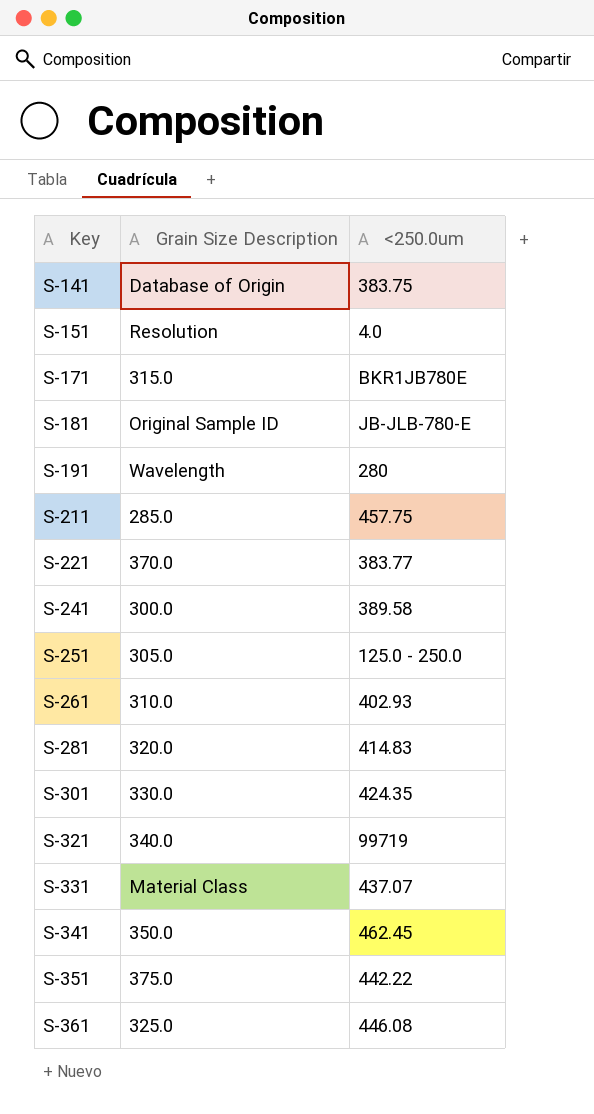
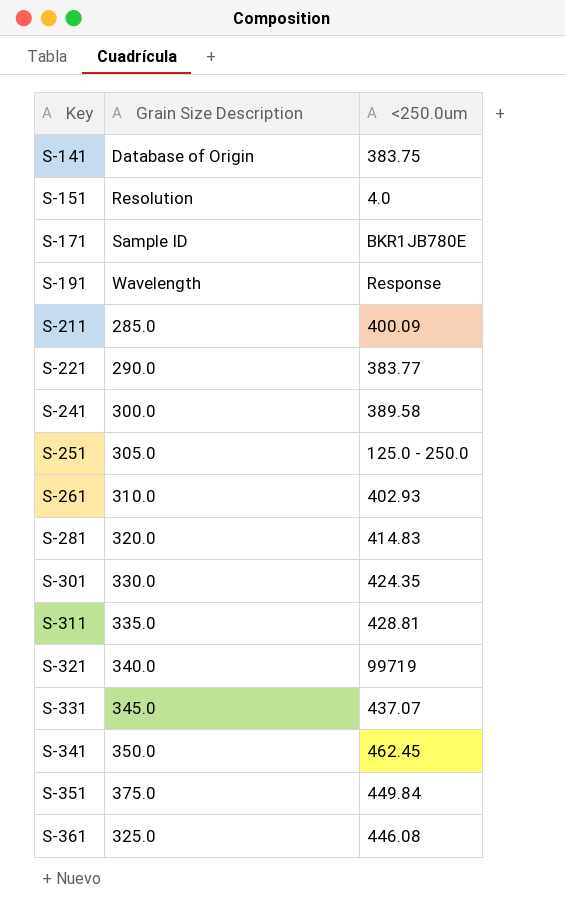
row S-181: Original Sample ID | JB-JLB-780-E -> none
S-171 | Grain Size Description: 315.0 -> Sample ID
S-191 | <250.0um: 280 -> Response
S-211 | <250.0um: 457.75 -> 400.09
S-221 | Grain Size Description: 370.0 -> 290.0
row S-311: none -> 335.0 | 428.81
S-331 | Grain Size Description: Material Class -> 345.0
S-351 | <250.0um: 442.22 -> 449.84

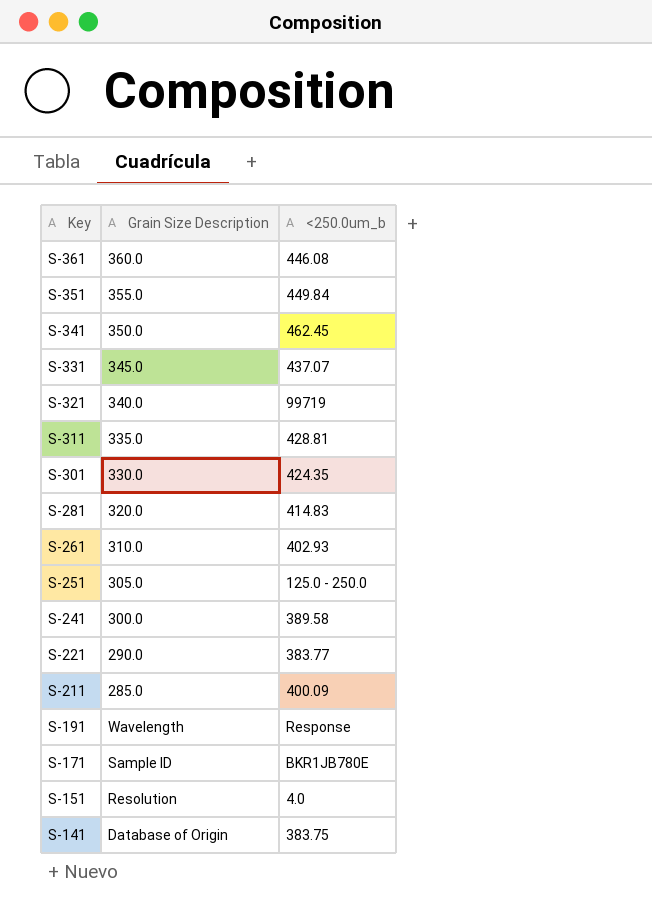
row order: Key ascending -> Key descending
column name: <250.0um -> <250.0um_b
S-361 | Grain Size Description: 325.0 -> 360.0
S-351 | Grain Size Description: 375.0 -> 355.0

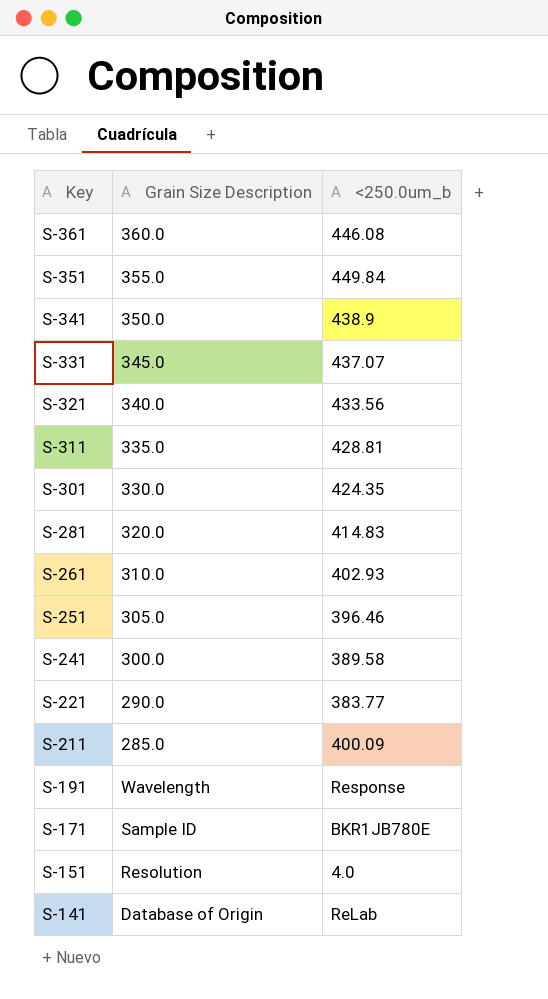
S-341 | <250.0um_b: 462.45 -> 438.9
S-321 | <250.0um_b: 99719 -> 433.56
S-251 | <250.0um_b: 125.0 - 250.0 -> 396.46
S-141 | <250.0um_b: 383.75 -> ReLab

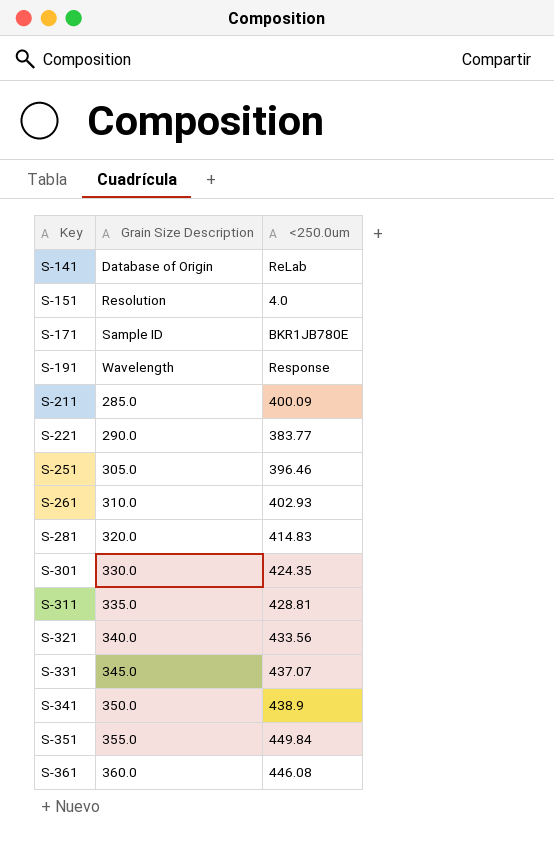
row order: Key descending -> Key ascending
column name: <250.0um_b -> <250.0um
row S-241: 300.0 | 389.58 -> none

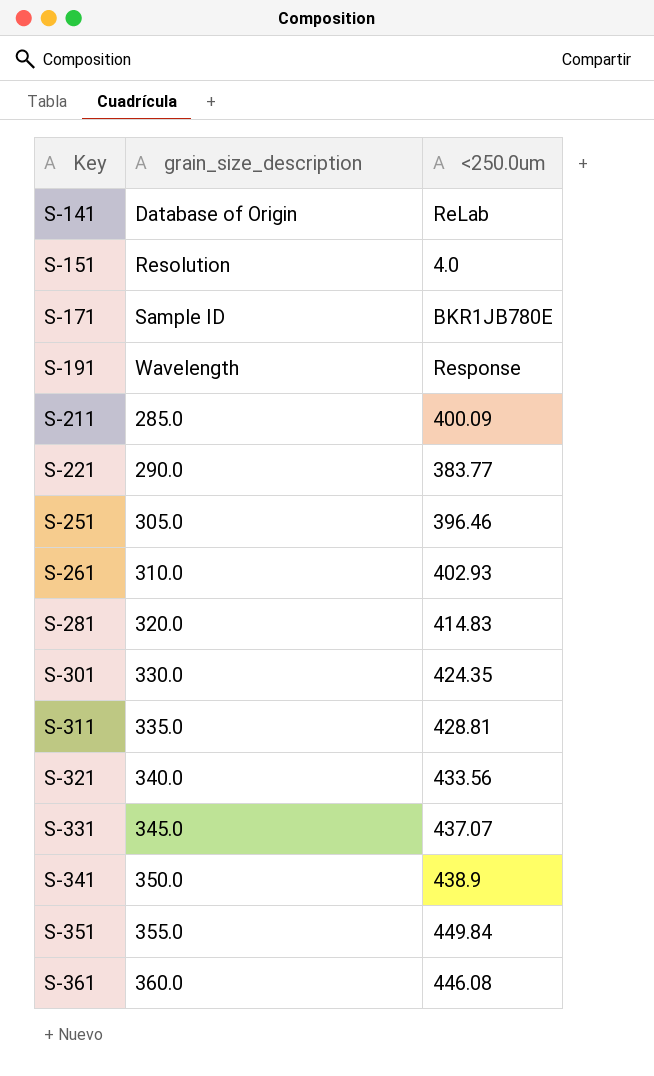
column name: Grain Size Description -> grain_size_description

